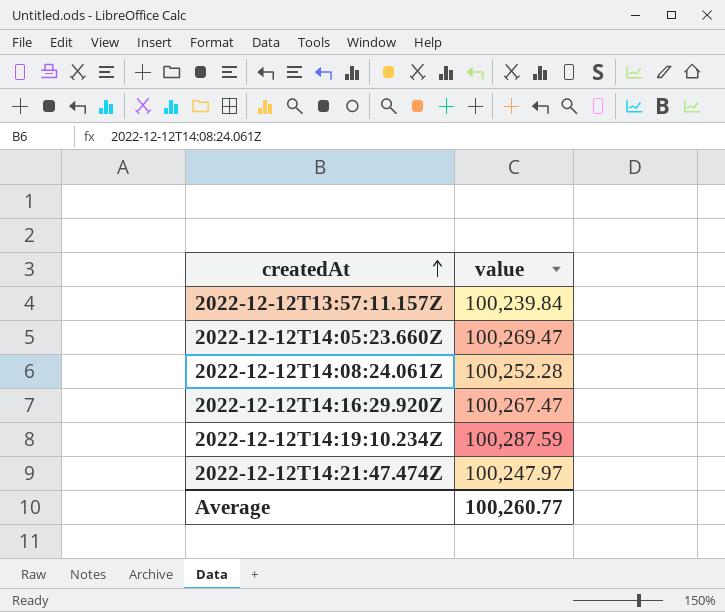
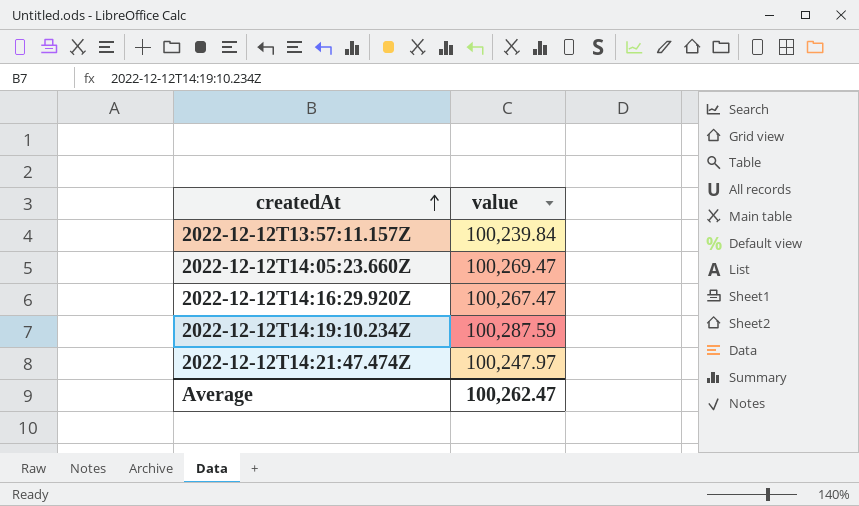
row 2022-12-12T14:08:24.061Z: 100,252.28 -> none
Average | value: 100,260.77 -> 100,262.47

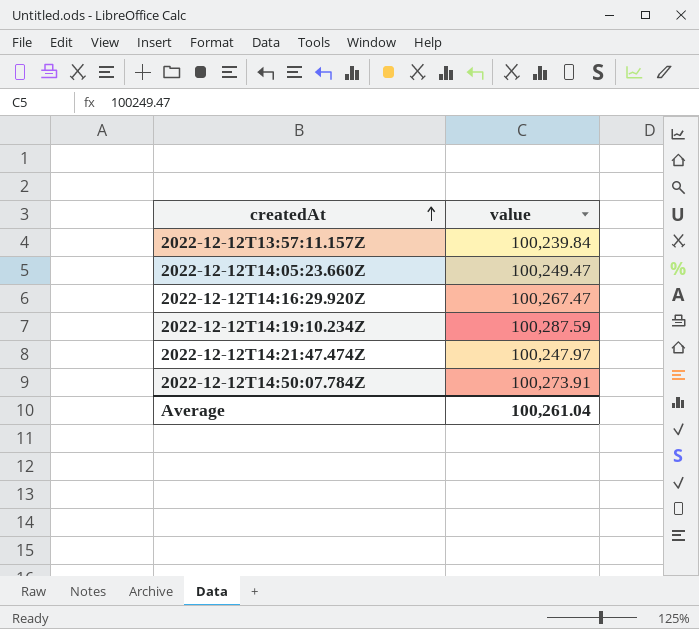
2022-12-12T14:05:23.660Z | value: 100,269.47 -> 100,249.47
row 2022-12-12T14:50:07.784Z: none -> 100,273.91
Average | value: 100,262.47 -> 100,261.04

